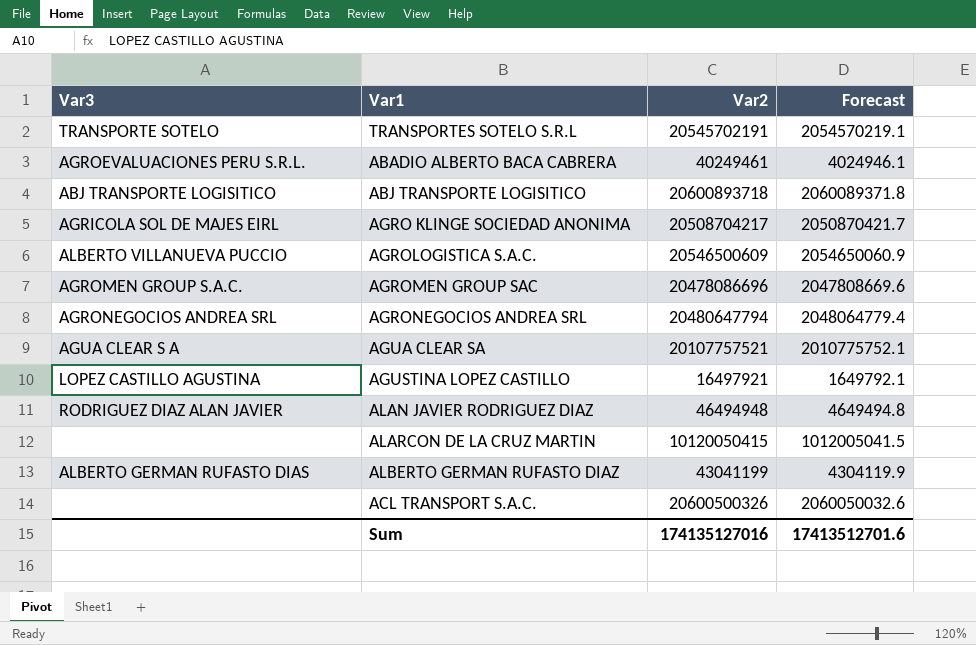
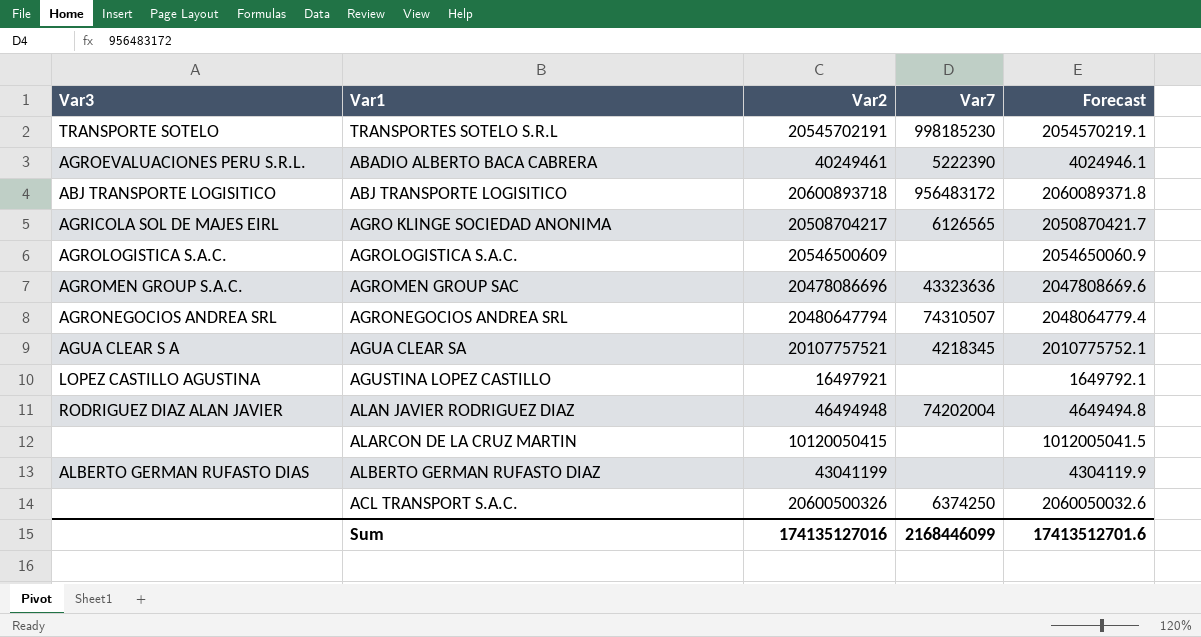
column Var7 | position: none -> 4
AGROLOGISTICA S.A.C. | Var3: ALBERTO VILLANUEVA PUCCIO -> AGROLOGISTICA S.A.C.

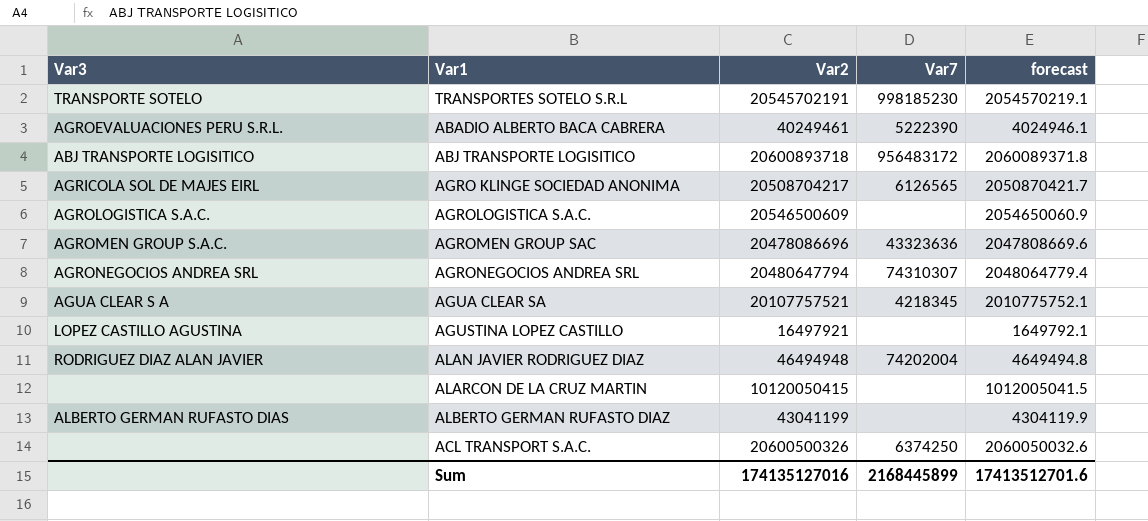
column name: Forecast -> forecast
AGRONEGOCIOS ANDREA SRL | Var7: 74310507 -> 74310307
Sum | Var7: 2168446099 -> 2168445899

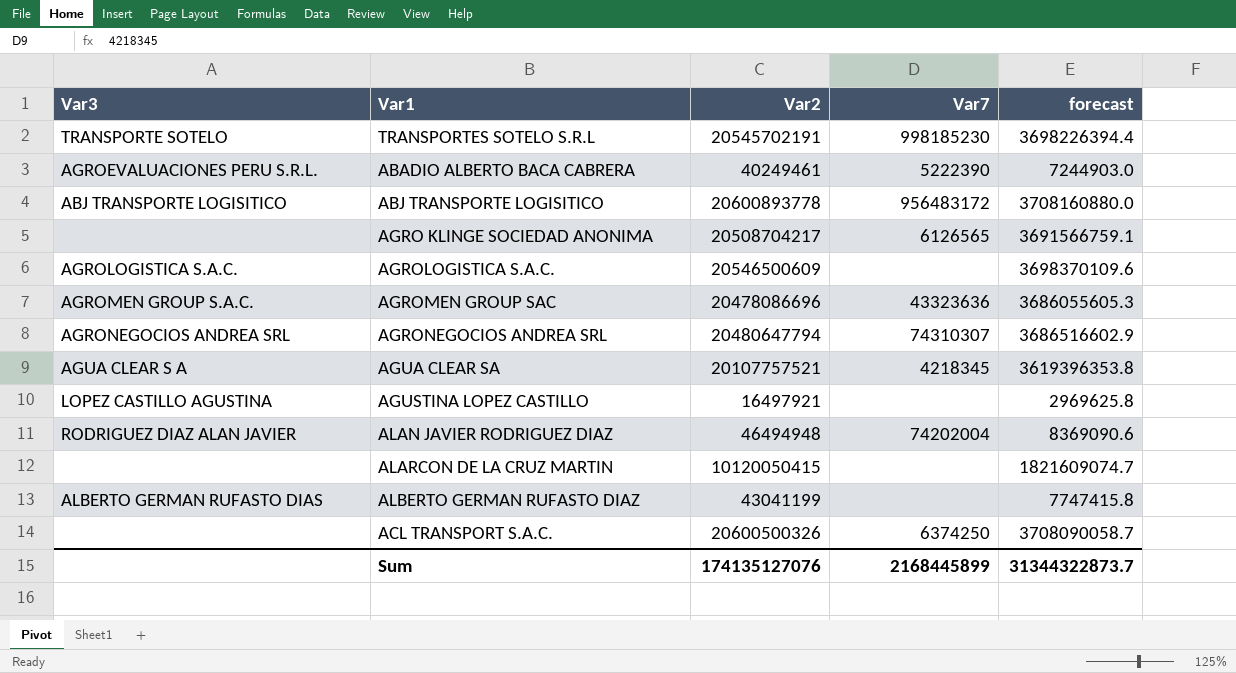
column forecast | formula: [Var2] * 0.1 -> [Var2] * 0.18
ABJ TRANSPORTE LOGISITICO | Var2: 20600893718 -> 20600893778
AGRO KLINGE SOCIEDAD ANONIMA | Var3: AGRICOLA SOL DE MAJES EIRL -> none
Sum | Var2: 174135127016 -> 174135127076
Sum | forecast: 17413512701.6 -> 31344322873.7

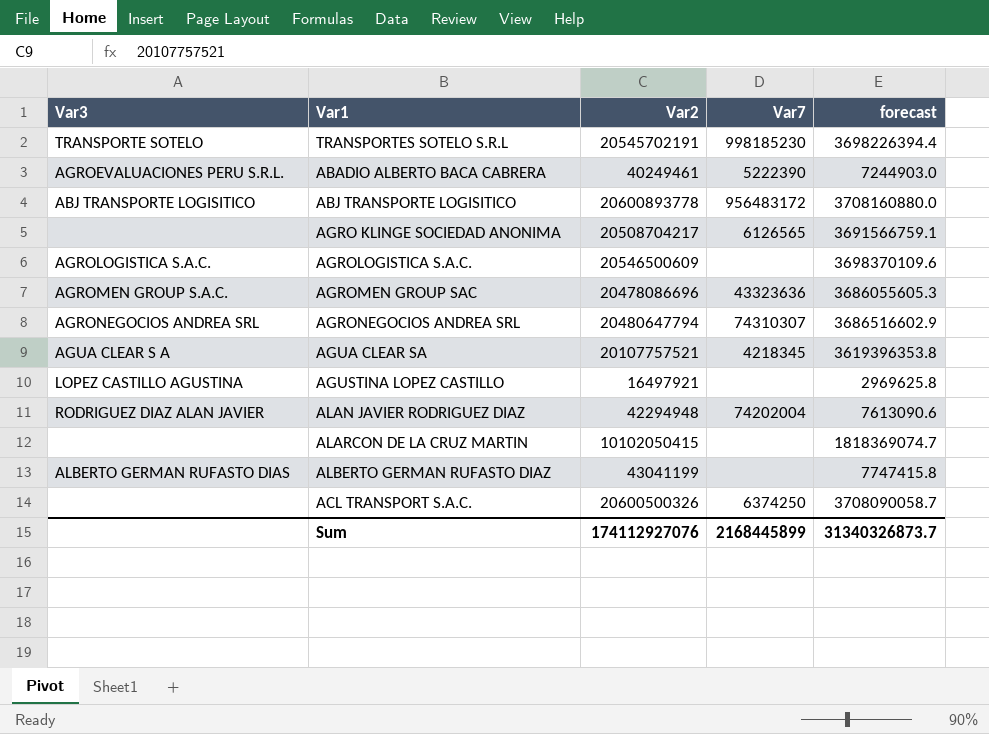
ALAN JAVIER RODRIGUEZ DIAZ | Var2: 46494948 -> 42294948
ALAN JAVIER RODRIGUEZ DIAZ | forecast: 8369090.6 -> 7613090.6
ALARCON DE LA CRUZ MARTIN | Var2: 10120050415 -> 10102050415
ALARCON DE LA CRUZ MARTIN | forecast: 1821609074.7 -> 1818369074.7
Sum | Var2: 174135127076 -> 174112927076
Sum | forecast: 31344322873.7 -> 31340326873.7

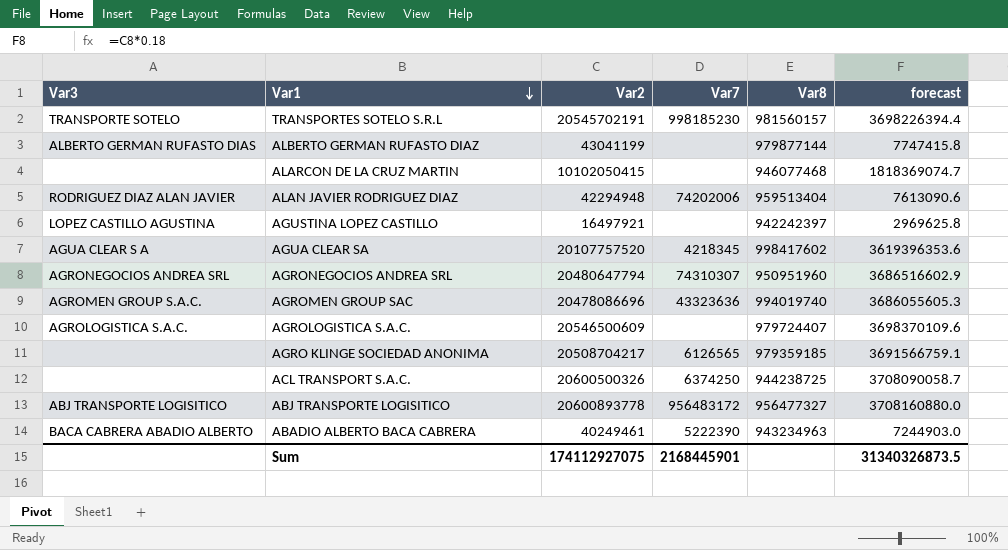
row order: none -> Var1 descending
column Var8 | position: none -> 5
ALAN JAVIER RODRIGUEZ DIAZ | Var7: 74202004 -> 74202006
AGUA CLEAR SA | Var2: 20107757521 -> 20107757520
AGUA CLEAR SA | forecast: 3619396353.8 -> 3619396353.6
ABADIO ALBERTO BACA CABRERA | Var3: AGROEVALUACIONES PERU S.R.L. -> BACA CABRERA ABADIO ALBERTO
Sum | Var2: 174112927076 -> 174112927075
Sum | Var7: 2168445899 -> 2168445901
Sum | forecast: 31340326873.7 -> 31340326873.5

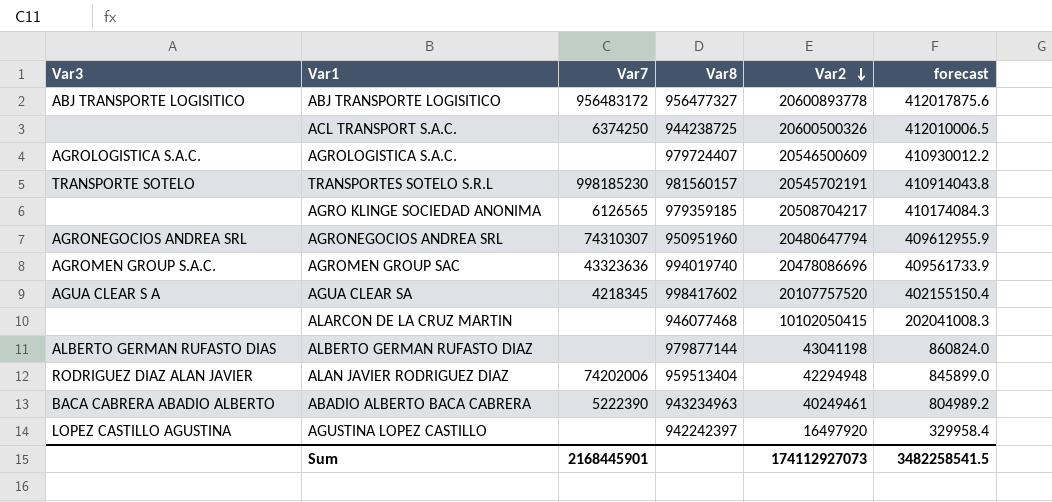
row order: Var1 descending -> Var2 descending
column Var2 | position: 3 -> 5
column forecast | formula: [Var2] * 0.18 -> [Var2] * 0.02
ALBERTO GERMAN RUFASTO DIAZ | Var2: 43041199 -> 43041198
AGUSTINA LOPEZ CASTILLO | Var2: 16497921 -> 16497920
Sum | Var2: 174112927075 -> 174112927073
Sum | forecast: 31340326873.5 -> 3482258541.5

